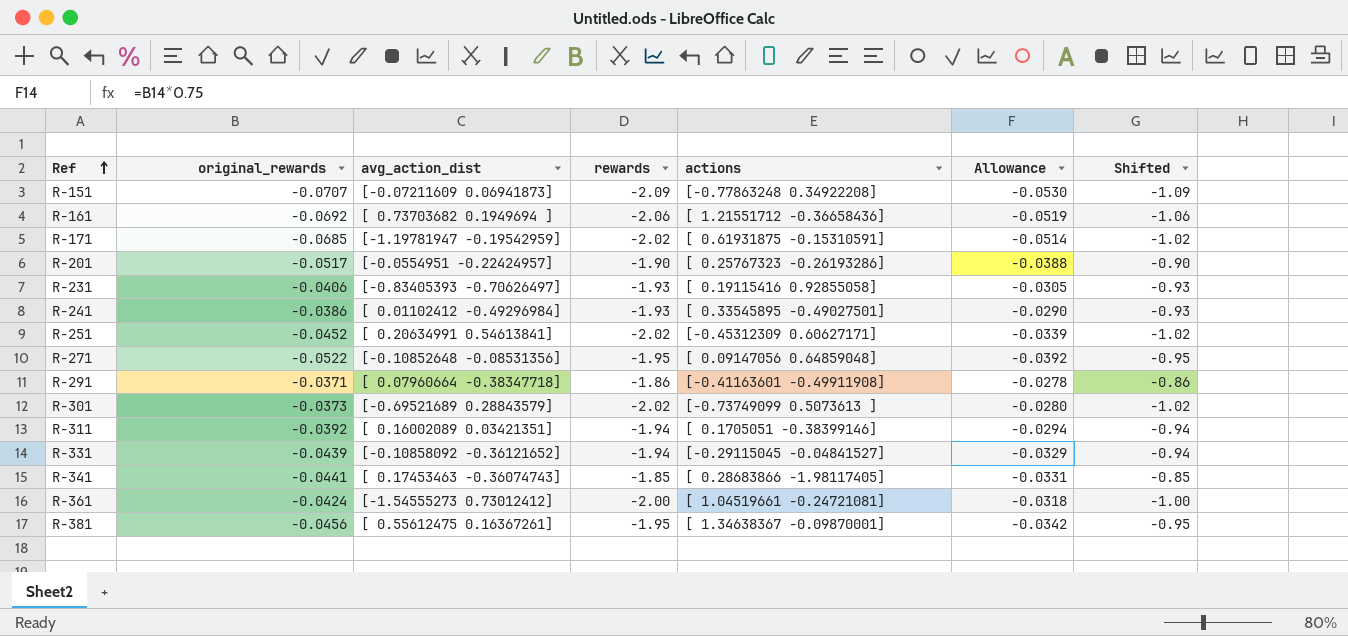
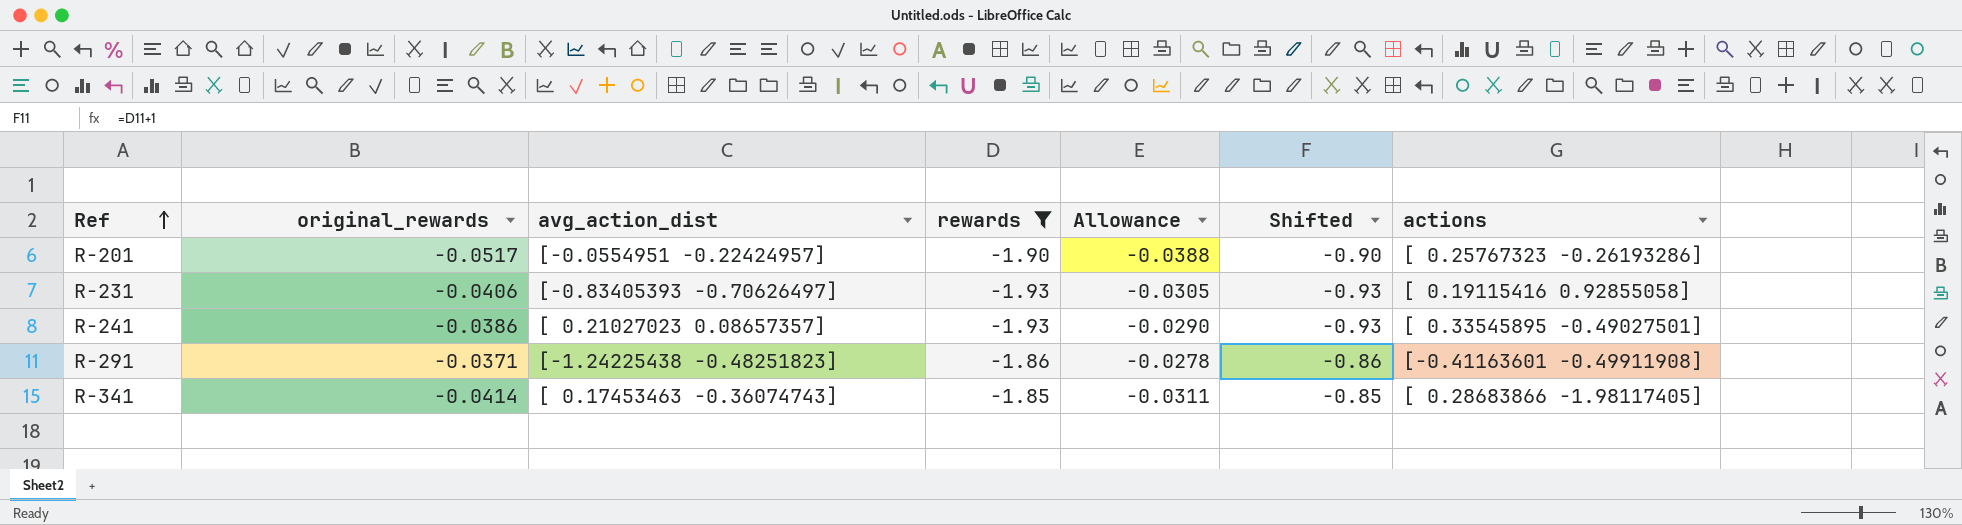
filter: none -> rewards >= -1.93
column actions | position: 5 -> 7
R-241 | avg_action_dist: [ 0.01102412 -0.49296984] -> [ 0.21027023 0.08657357]
R-291 | avg_action_dist: [ 0.07960664 -0.38347718] -> [-1.24225438 -0.48251823]
R-341 | original_rewards: -0.0441 -> -0.0414
R-341 | Allowance: -0.0331 -> -0.0311

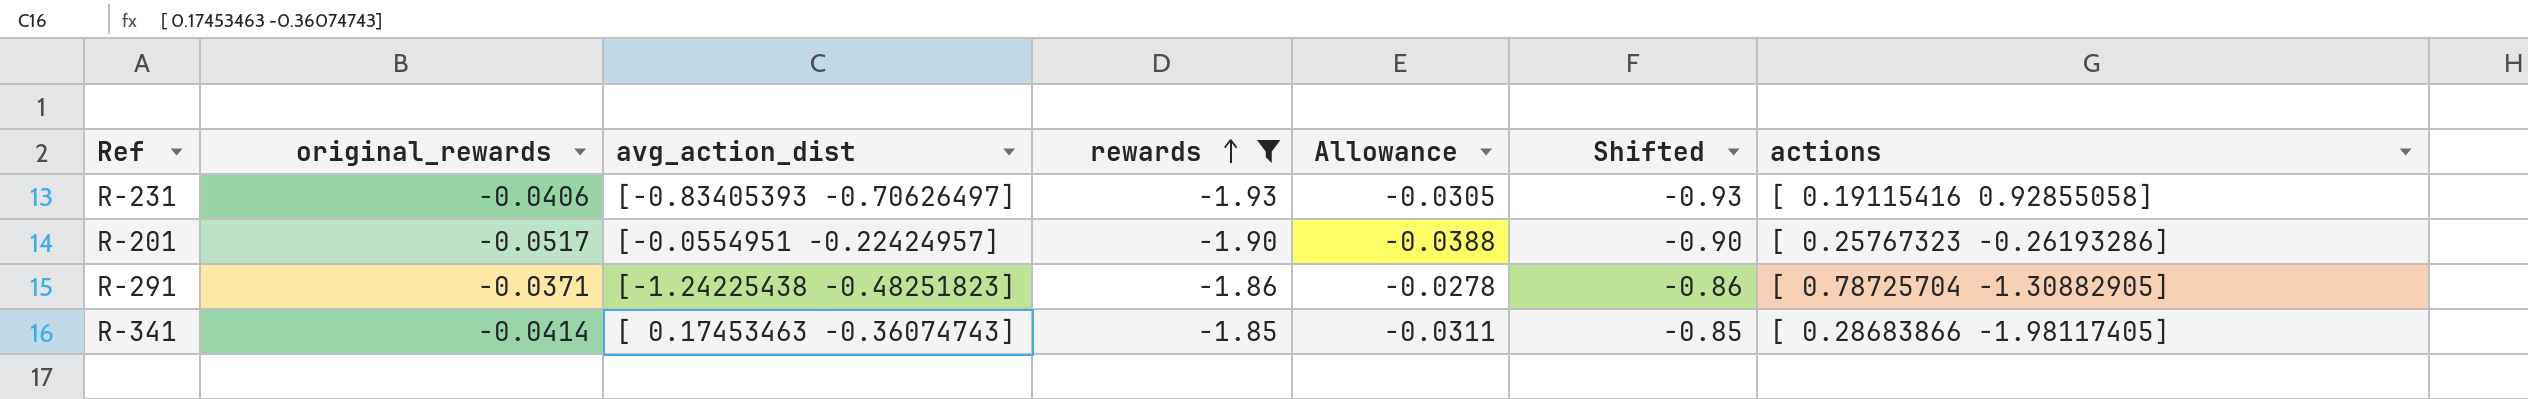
row order: Ref ascending -> rewards ascending
row R-241: -0.0386 | [ 0.21027023 0.08657357] | -1.93 | -0.0290 | -0.93 | [ 0.33545895 -0.49027501] -> none
R-291 | actions: [-0.41163601 -0.49911908] -> [ 0.78725704 -1.30882905]

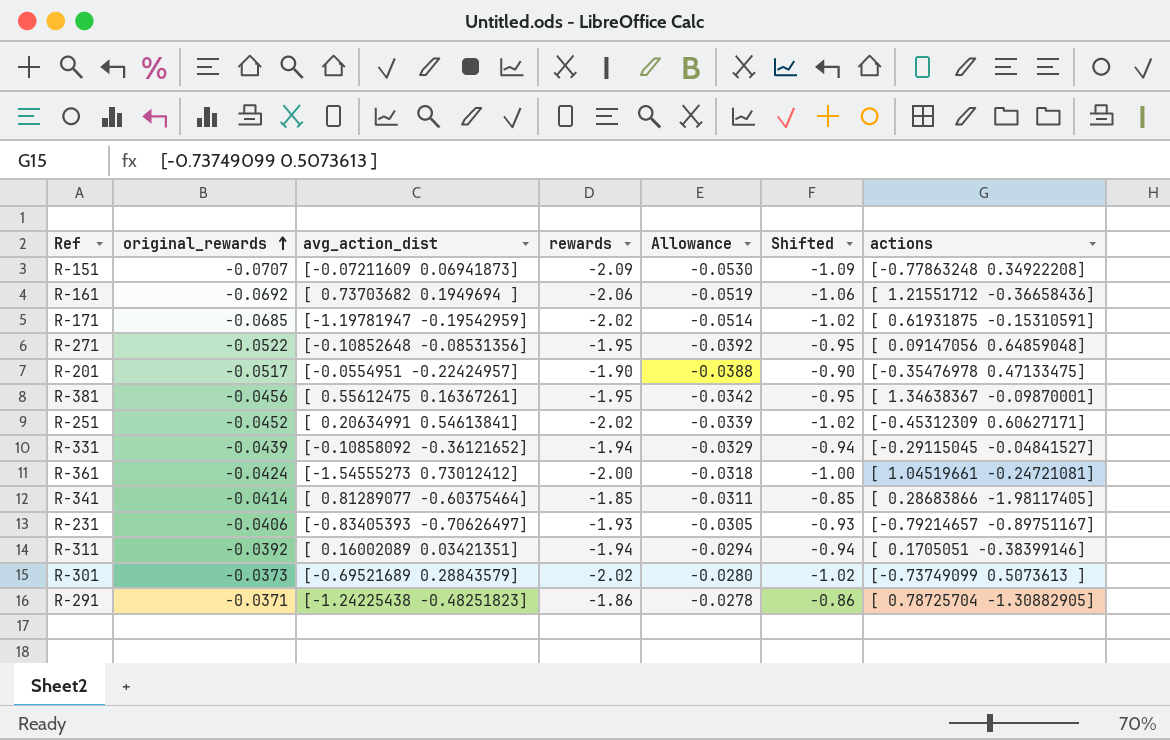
filter: rewards >= -1.93 -> none
row order: rewards ascending -> original_rewards ascending
R-201 | actions: [ 0.25767323 -0.26193286] -> [-0.35476978 0.47133475]
R-341 | avg_action_dist: [ 0.17453463 -0.36074743] -> [ 0.81289077 -0.60375464]
R-231 | actions: [ 0.19115416 0.92855058] -> [-0.79214657 -0.89751167]

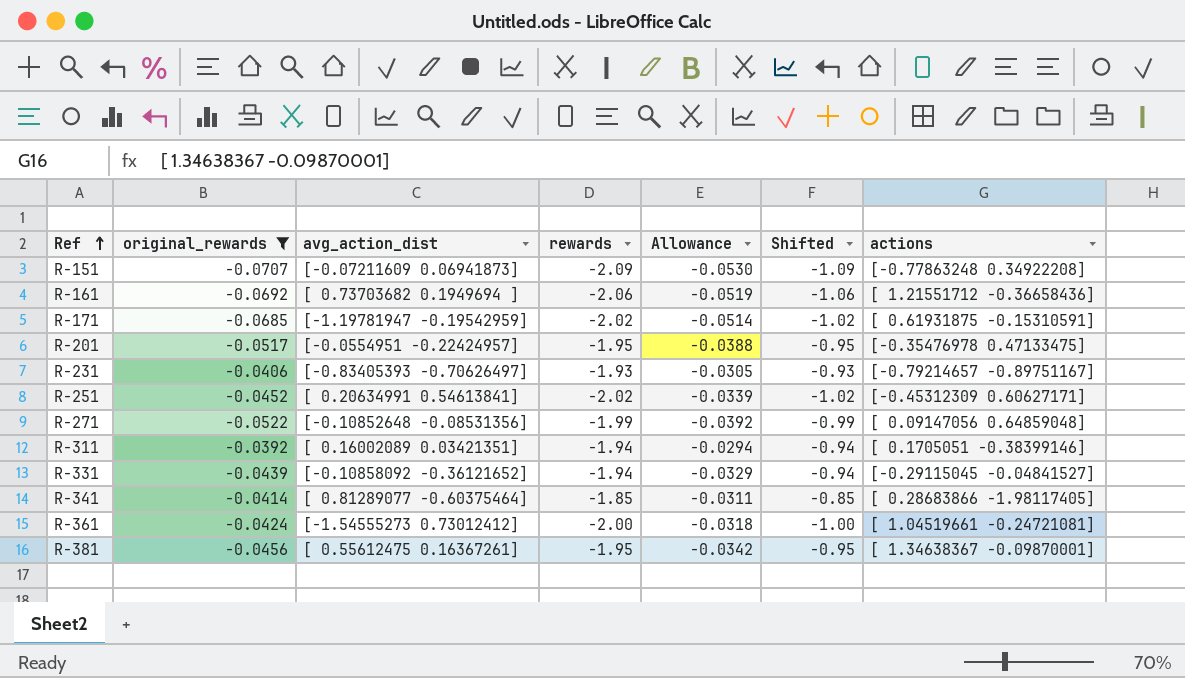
filter: none -> original_rewards <= -0.0392
row order: original_rewards ascending -> Ref ascending
R-201 | rewards: -1.90 -> -1.95
R-201 | Shifted: -0.90 -> -0.95
R-271 | rewards: -1.95 -> -1.99
R-271 | Shifted: -0.95 -> -0.99

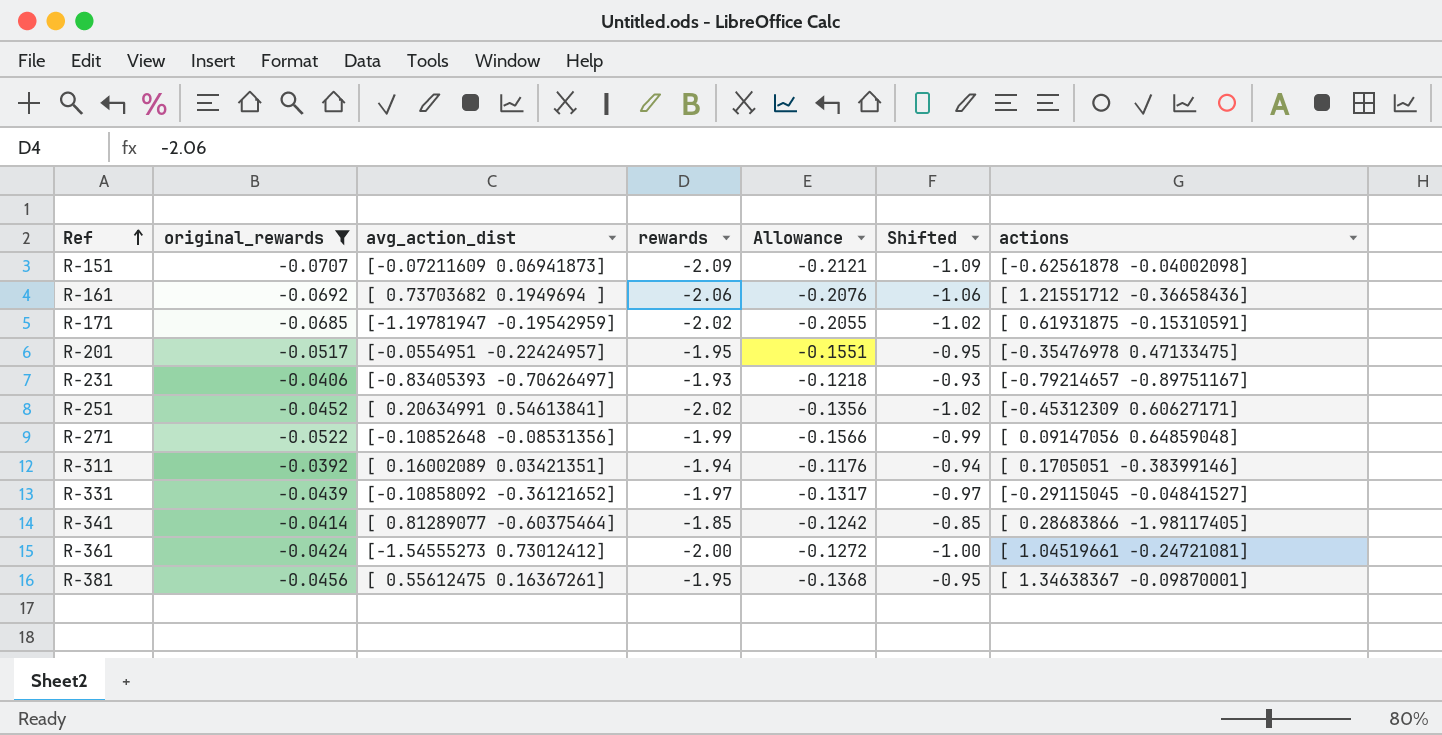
column Allowance | formula: [original_rewards] * 0.75 -> [original_rewards] * 3
R-151 | actions: [-0.77863248 0.34922208] -> [-0.62561878 -0.04002098]
R-331 | rewards: -1.94 -> -1.97
R-331 | Shifted: -0.94 -> -0.97

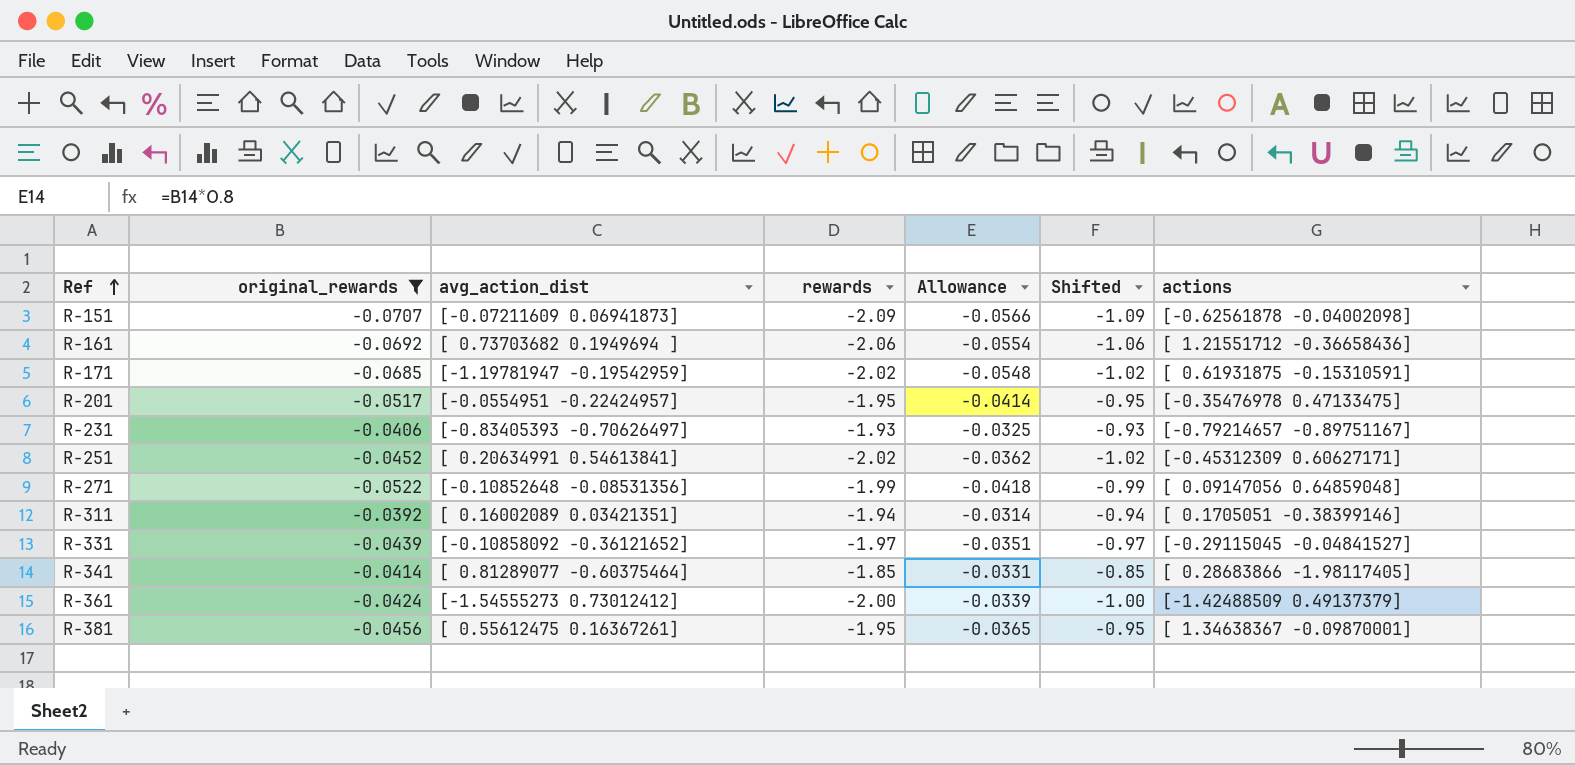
column Allowance | formula: [original_rewards] * 3 -> [original_rewards] * 0.8
R-361 | actions: [ 1.04519661 -0.24721081] -> [-1.42488509 0.49137379]

